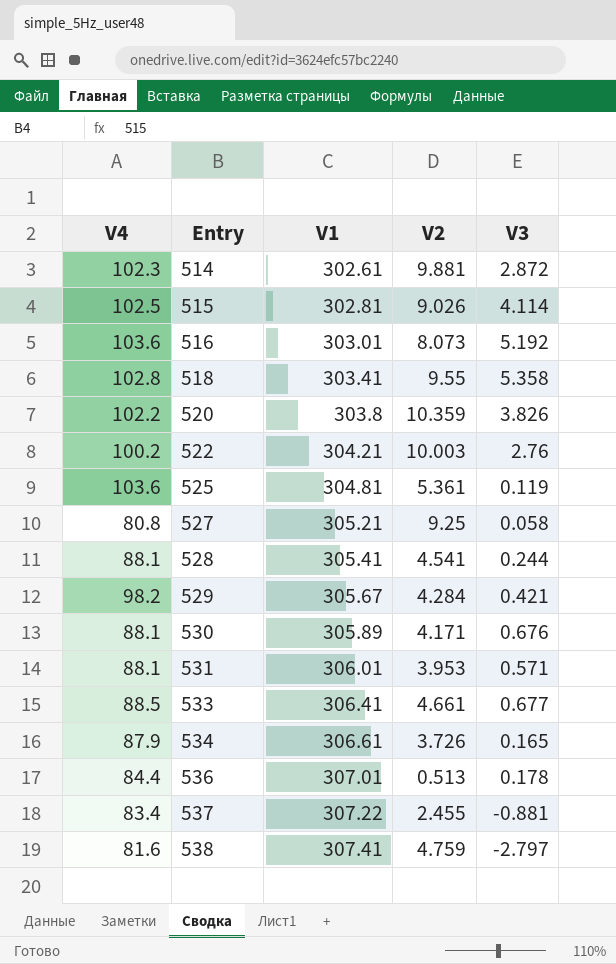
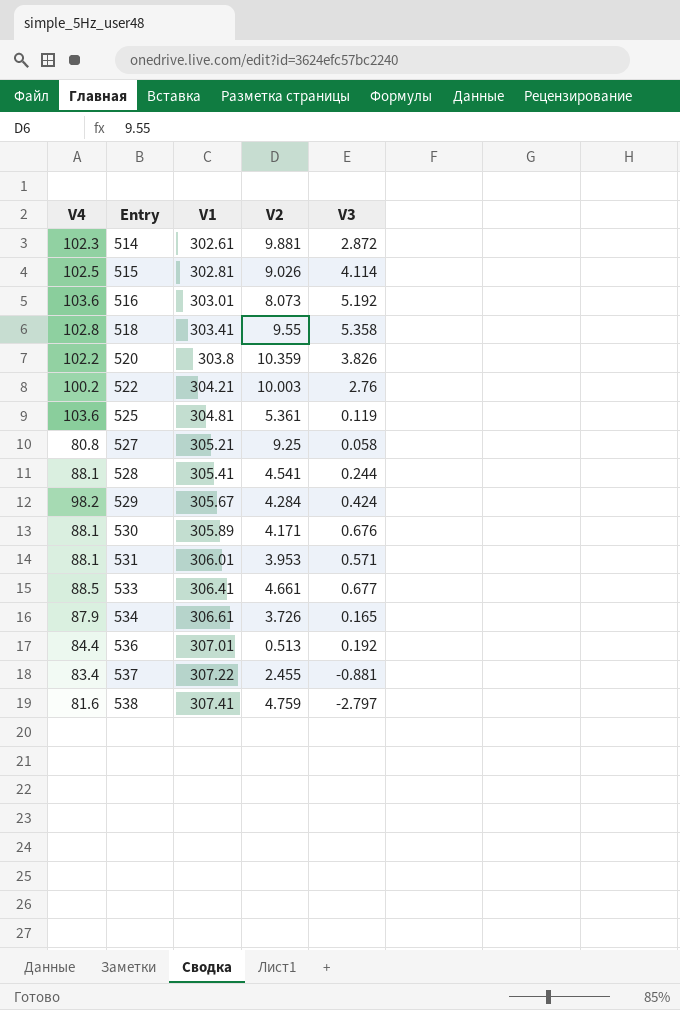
529 | V3: 0.421 -> 0.424
536 | V3: 0.178 -> 0.192

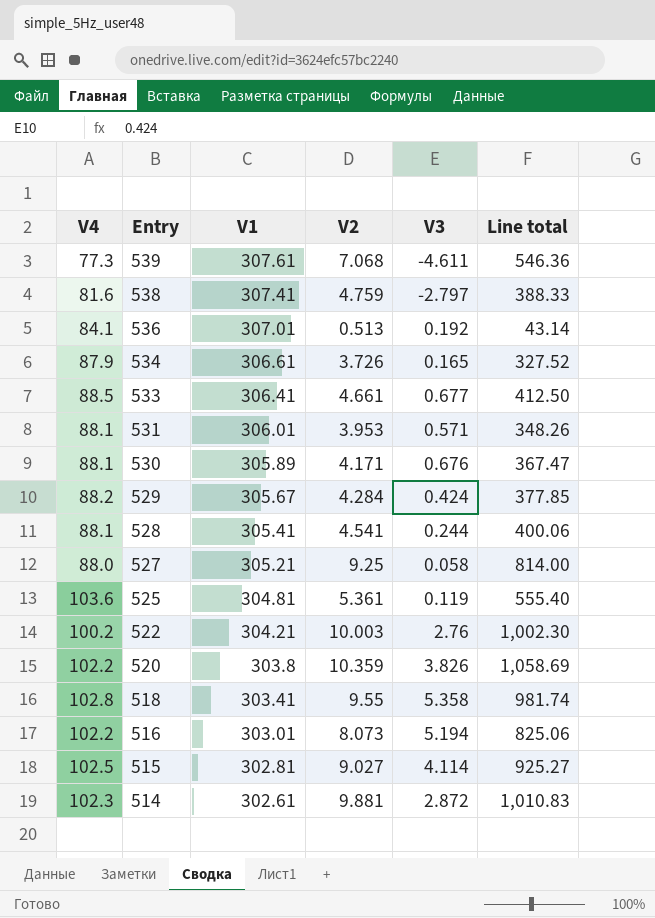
row order: Entry ascending -> Entry descending
column Line total | formula: none -> [V4] * [V2]
row 537: 83.4 | 307.22 | 2.455 | -0.881 -> none
row 539: none -> 77.3 | 307.61 | 7.068 | -4.611 | 546.36
536 | V4: 84.4 -> 84.1
529 | V4: 98.2 -> 88.2
527 | V4: 80.8 -> 88.0
516 | V4: 103.6 -> 102.2
516 | V3: 5.192 -> 5.194
515 | V2: 9.026 -> 9.027

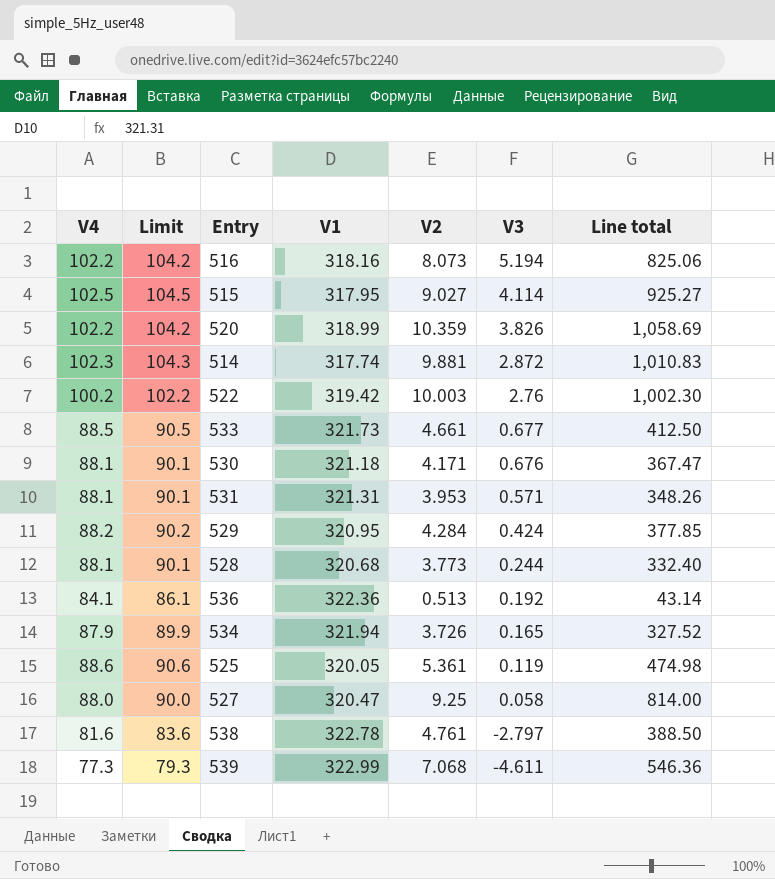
row order: Entry descending -> V3 descending
column Limit | formula: none -> [V4] + 2
row 518: 102.8 | 303.41 | 9.55 | 5.358 | 981.74 -> none
516 | V1: 303.01 -> 318.16
515 | V1: 302.81 -> 317.95
520 | V1: 303.8 -> 318.99
514 | V1: 302.61 -> 317.74
522 | V1: 304.21 -> 319.42
533 | V1: 306.41 -> 321.73
530 | V1: 305.89 -> 321.18
531 | V1: 306.01 -> 321.31
529 | V1: 305.67 -> 320.95
528 | V1: 305.41 -> 320.68
528 | V2: 4.541 -> 3.773
528 | Line total: 400.06 -> 332.40
536 | V1: 307.01 -> 322.36
534 | V1: 306.61 -> 321.94
525 | V4: 103.6 -> 88.6
525 | V1: 304.81 -> 320.05
525 | Line total: 555.40 -> 474.98
527 | V1: 305.21 -> 320.47
538 | V1: 307.41 -> 322.78
538 | V2: 4.759 -> 4.761
538 | Line total: 388.33 -> 388.50
539 | V1: 307.61 -> 322.99

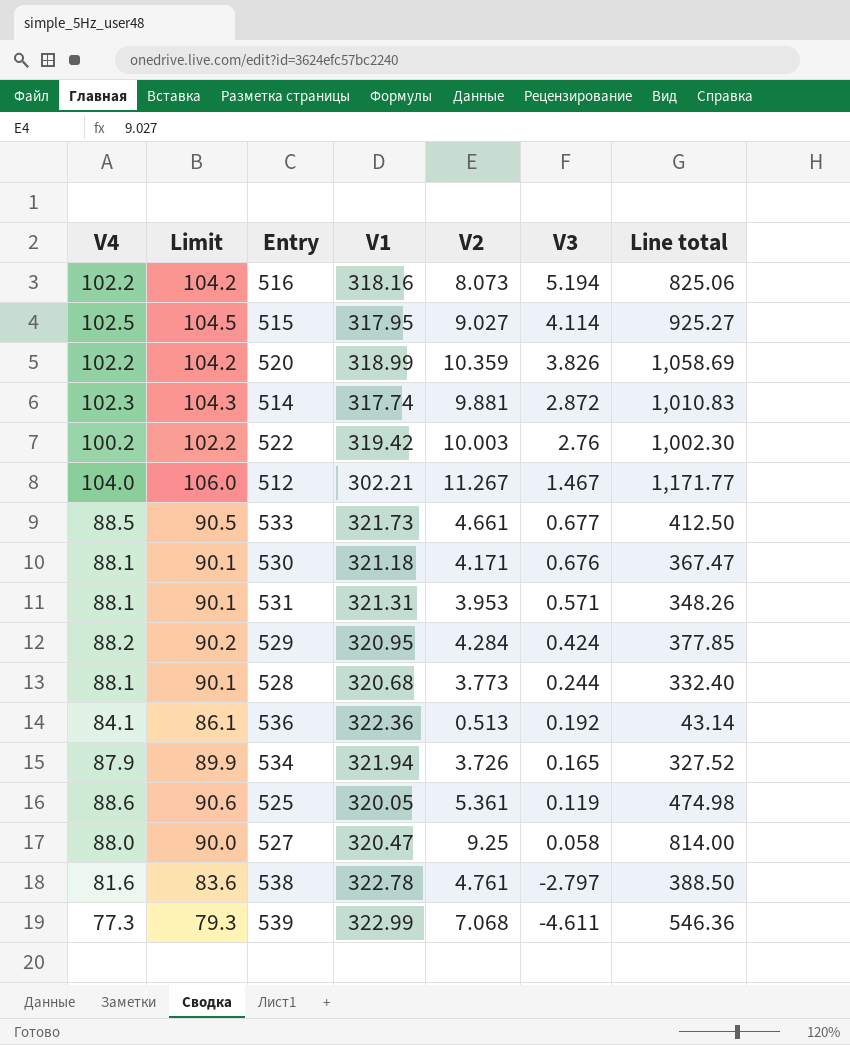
row 512: none -> 104.0 | 106.0 | 302.21 | 11.267 | 1.467 | 1,171.77

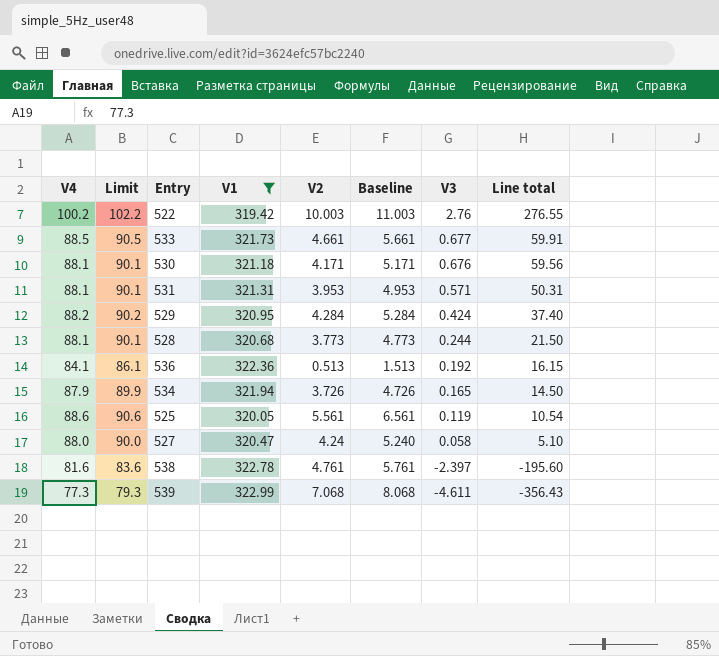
filter: none -> V1 >= 319.42
column Baseline | formula: none -> [V2] + 1
column Line total | formula: [V4] * [V2] -> [V4] * [V3]
525 | V2: 5.361 -> 5.561
527 | V2: 9.25 -> 4.24
538 | V3: -2.797 -> -2.397

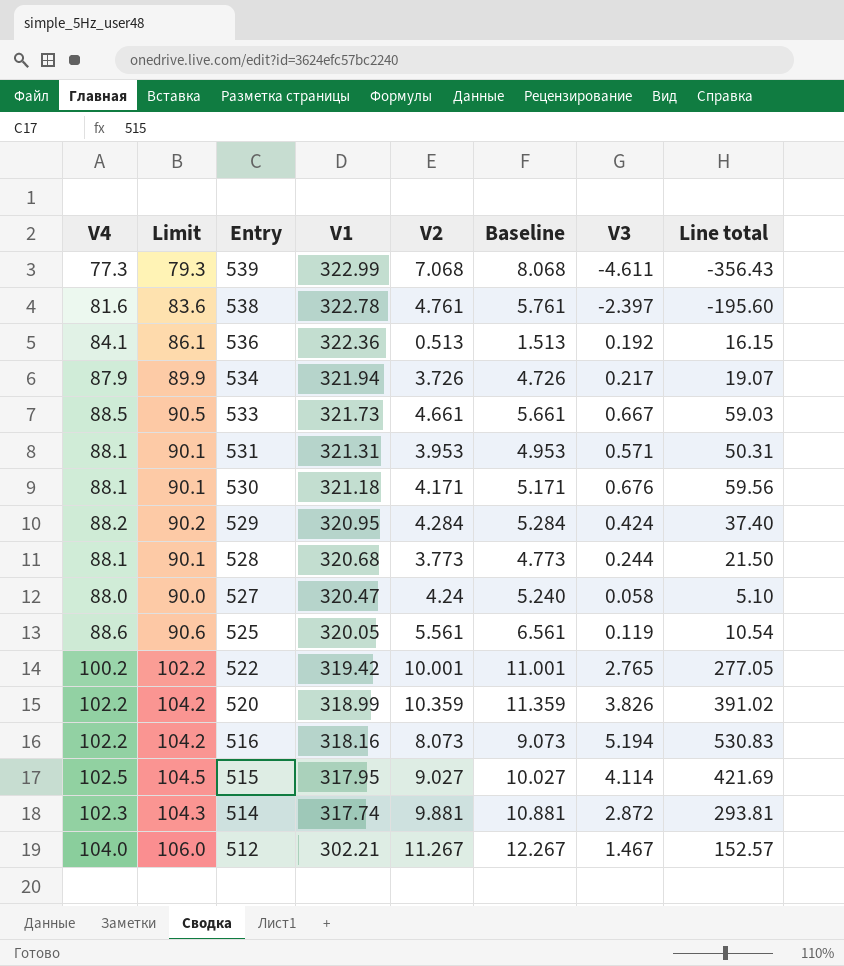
filter: V1 >= 319.42 -> none
row order: V3 descending -> Entry descending
534 | V3: 0.165 -> 0.217
534 | Line total: 14.50 -> 19.07
533 | V3: 0.677 -> 0.667
533 | Line total: 59.91 -> 59.03
522 | V2: 10.003 -> 10.001
522 | Baseline: 11.003 -> 11.001
522 | V3: 2.76 -> 2.765
522 | Line total: 276.55 -> 277.05

